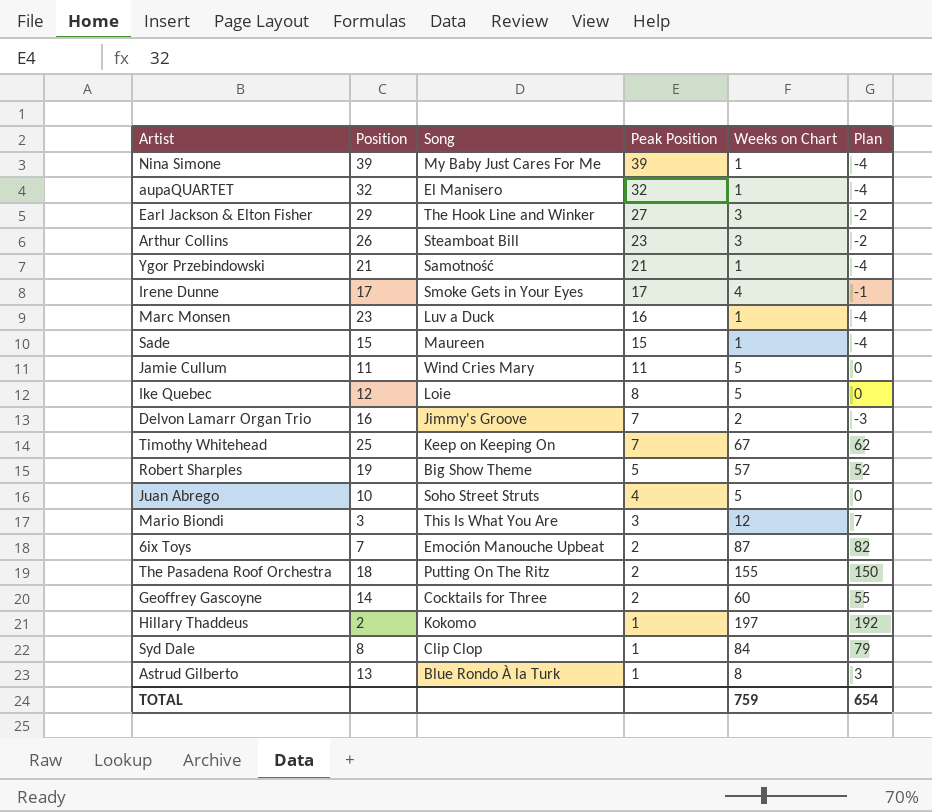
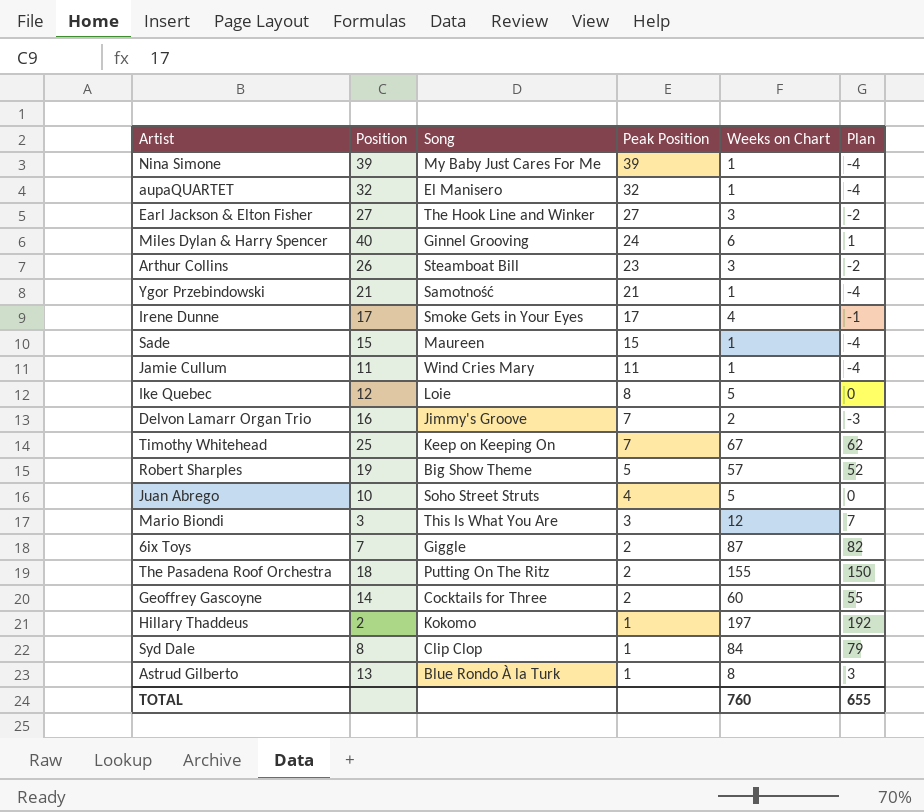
row Marc Monsen: 23 | Luv a Duck | 16 | 1 | -4 -> none
Earl Jackson & Elton Fisher | Position: 29 -> 27
row Miles Dylan & Harry Spencer: none -> 40 | Ginnel Grooving | 24 | 6 | 1
Jamie Cullum | Weeks on Chart: 5 -> 1
Jamie Cullum | Plan: 0 -> -4
6ix Toys | Song: Emoción Manouche Upbeat -> Giggle
TOTAL | Weeks on Chart: 759 -> 760
TOTAL | Plan: 654 -> 655

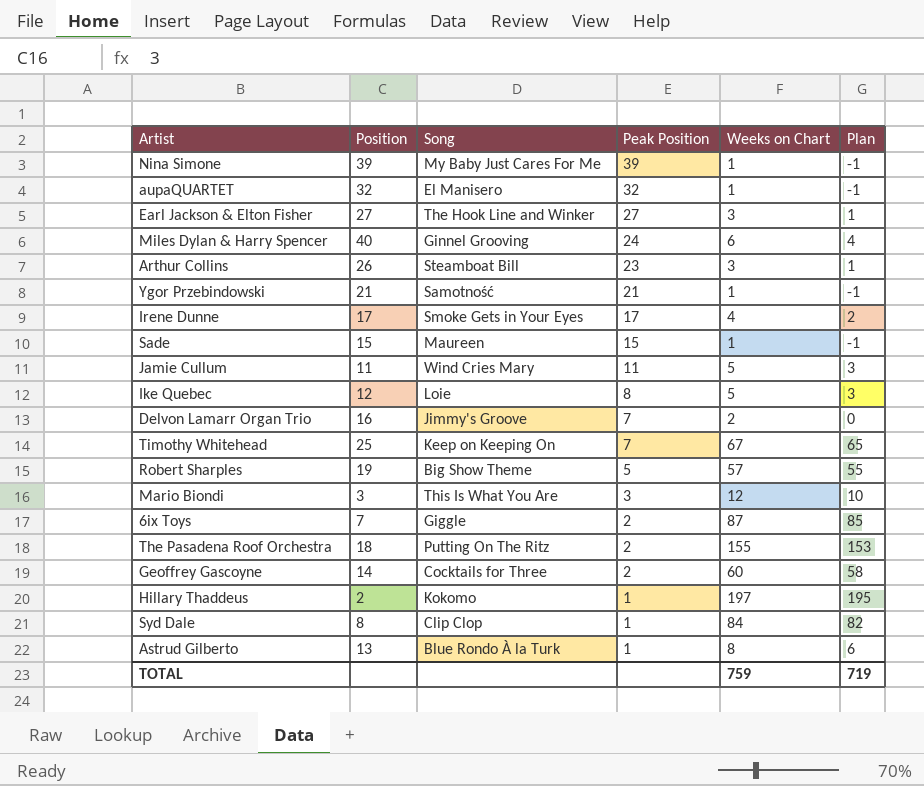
column Plan | formula: [Weeks on Chart] - 5 -> [Weeks on Chart] - 2
row Juan Abrego: 10 | Soho Street Struts | 4 | 5 | 0 -> none
Jamie Cullum | Weeks on Chart: 1 -> 5
TOTAL | Weeks on Chart: 760 -> 759
TOTAL | Plan: 655 -> 719

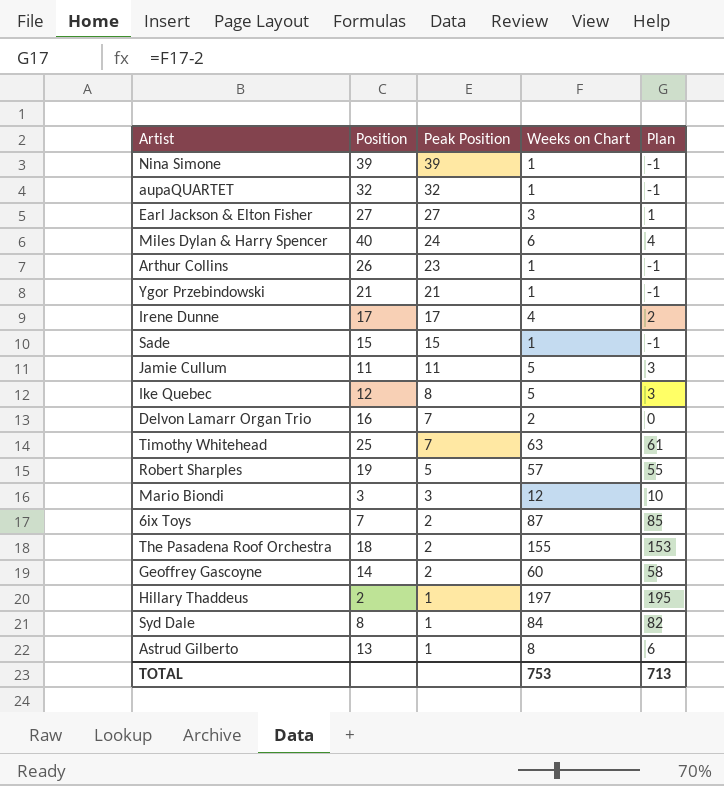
column Song | position: 3 -> none
Arthur Collins | Weeks on Chart: 3 -> 1
Arthur Collins | Plan: 1 -> -1
Timothy Whitehead | Weeks on Chart: 67 -> 63
Timothy Whitehead | Plan: 65 -> 61
TOTAL | Weeks on Chart: 759 -> 753
TOTAL | Plan: 719 -> 713

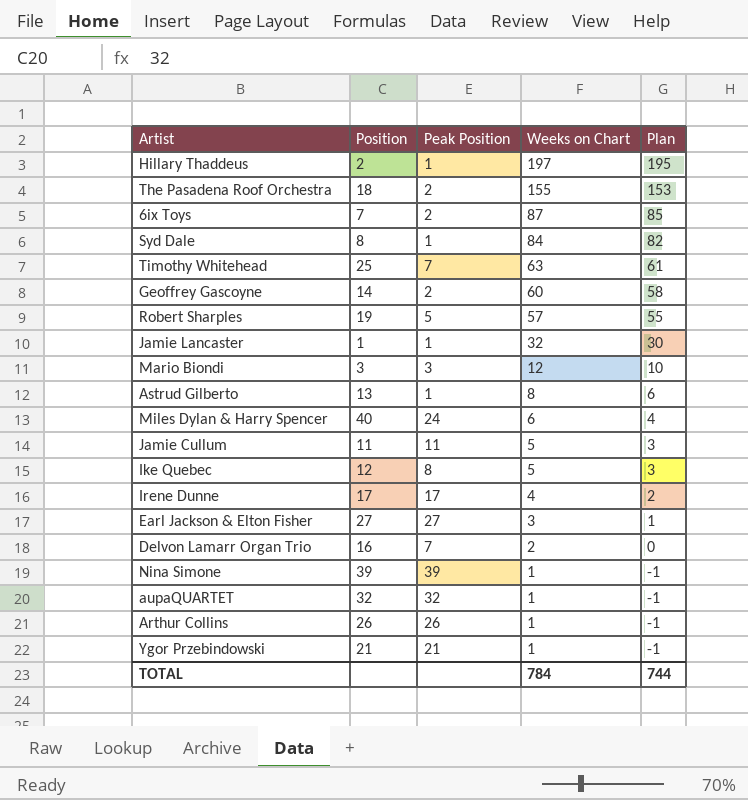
row order: Peak Position descending -> Weeks on Chart descending
row Sade: 15 | 15 | 1 | -1 -> none
row Jamie Lancaster: none -> 1 | 1 | 32 | 30
Arthur Collins | Peak Position: 23 -> 26
TOTAL | Weeks on Chart: 753 -> 784
TOTAL | Plan: 713 -> 744

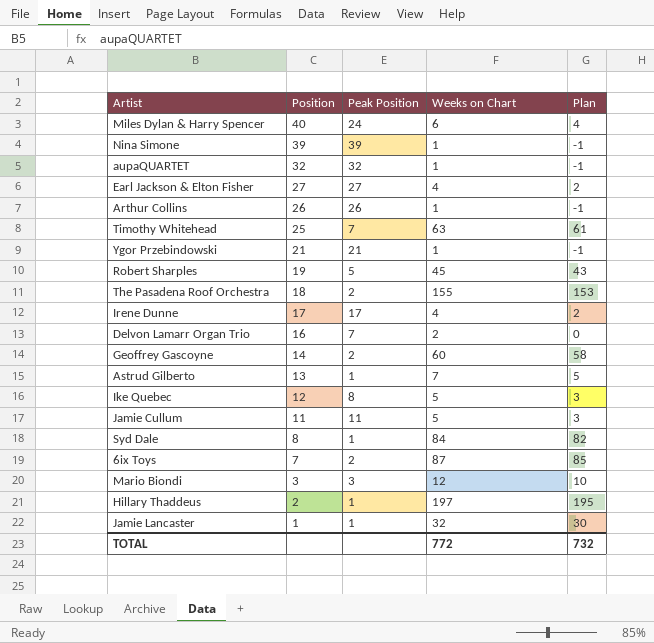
row order: Weeks on Chart descending -> Position descending
Earl Jackson & Elton Fisher | Weeks on Chart: 3 -> 4
Earl Jackson & Elton Fisher | Plan: 1 -> 2
Robert Sharples | Weeks on Chart: 57 -> 45
Robert Sharples | Plan: 55 -> 43
Astrud Gilberto | Weeks on Chart: 8 -> 7
Astrud Gilberto | Plan: 6 -> 5
TOTAL | Weeks on Chart: 784 -> 772
TOTAL | Plan: 744 -> 732

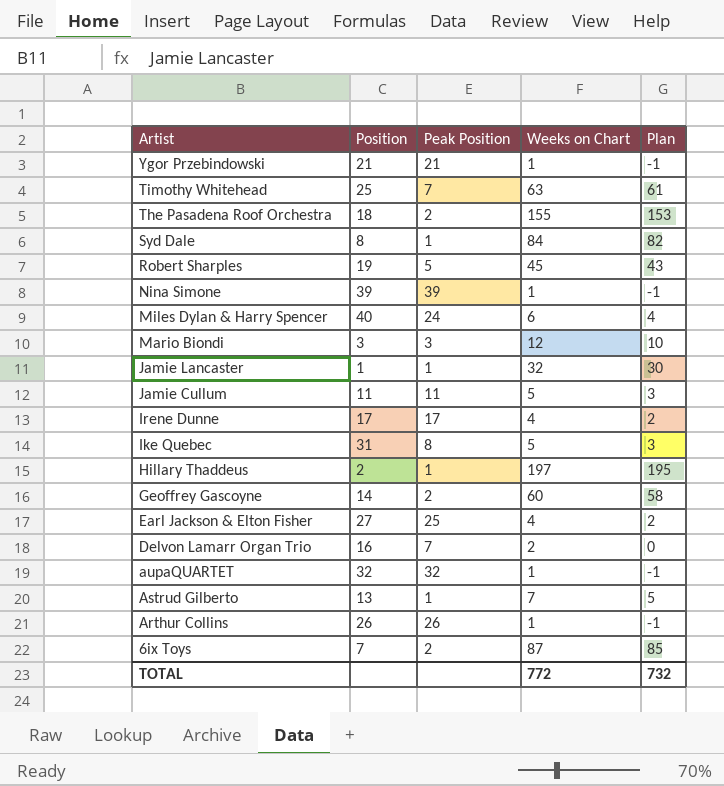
row order: Position descending -> Artist descending
Ike Quebec | Position: 12 -> 31
Earl Jackson & Elton Fisher | Peak Position: 27 -> 25

